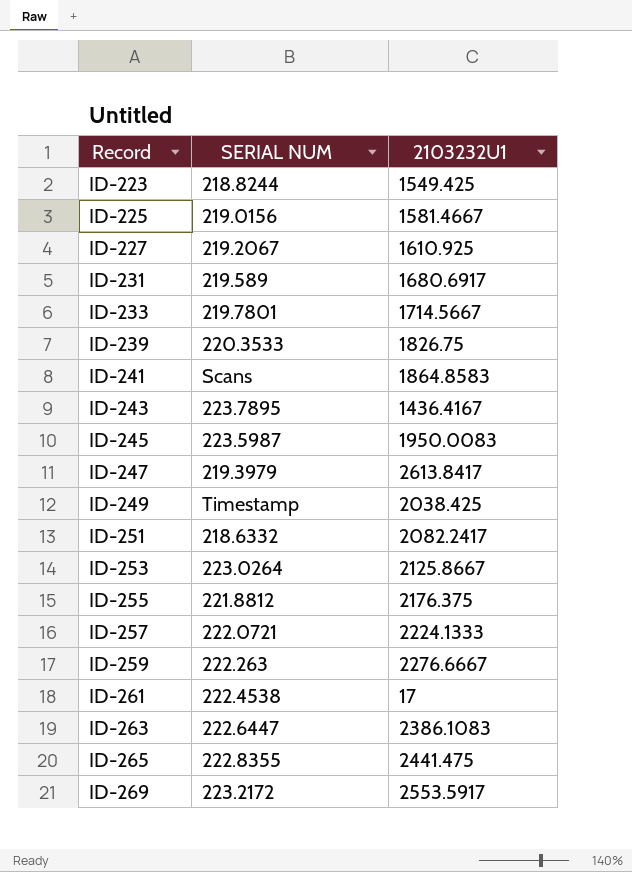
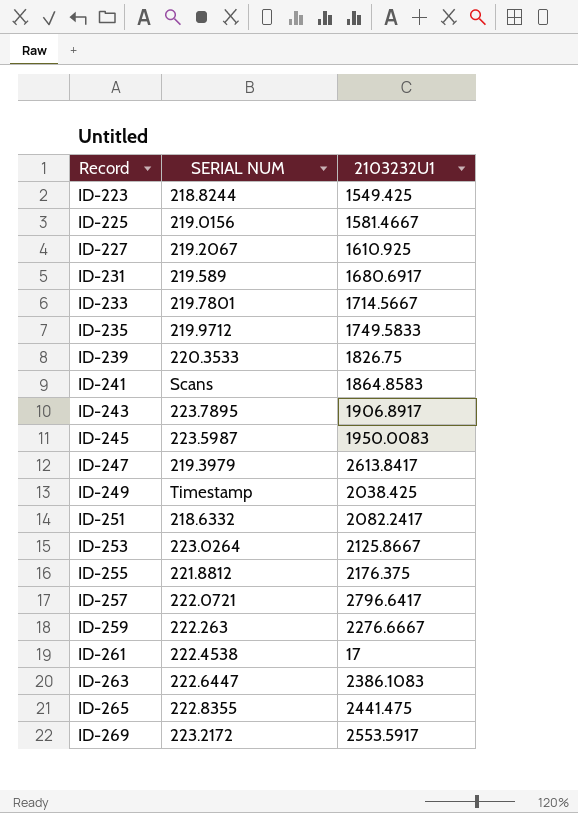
row ID-235: none -> 219.9712 | 1749.5833
ID-243 | 2103232U1: 1436.4167 -> 1906.8917
ID-257 | 2103232U1: 2224.1333 -> 2796.6417

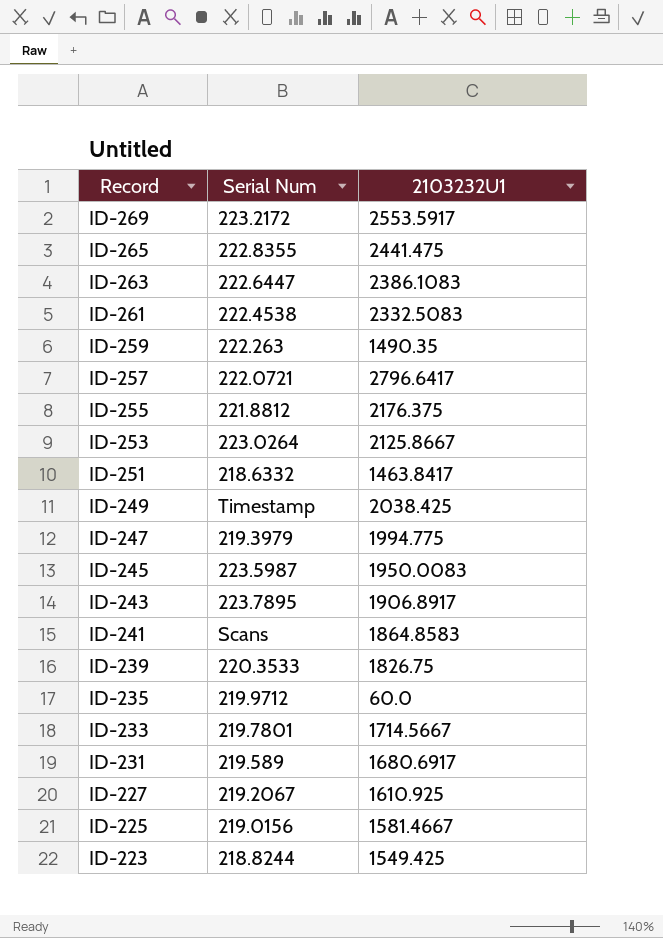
row order: Record ascending -> Record descending
column name: SERIAL NUM -> Serial Num
ID-261 | 2103232U1: 17 -> 2332.5083
ID-259 | 2103232U1: 2276.6667 -> 1490.35
ID-251 | 2103232U1: 2082.2417 -> 1463.8417
ID-247 | 2103232U1: 2613.8417 -> 1994.775
ID-235 | 2103232U1: 1749.5833 -> 60.0

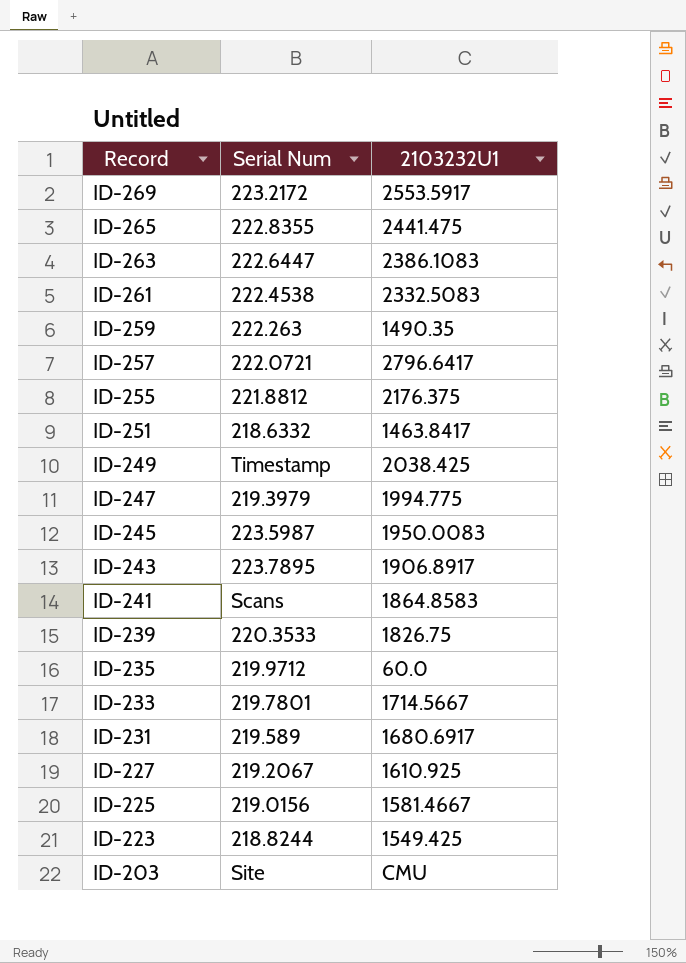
row ID-253: 223.0264 | 2125.8667 -> none
row ID-203: none -> Site | CMU

